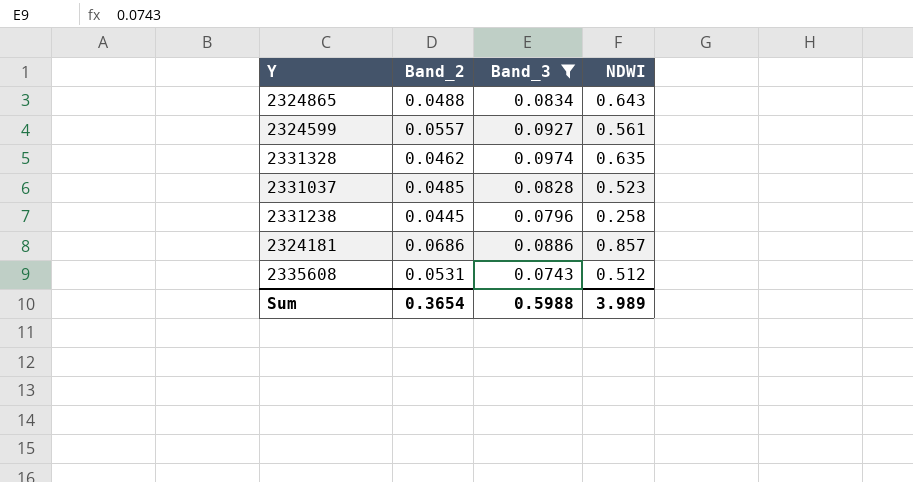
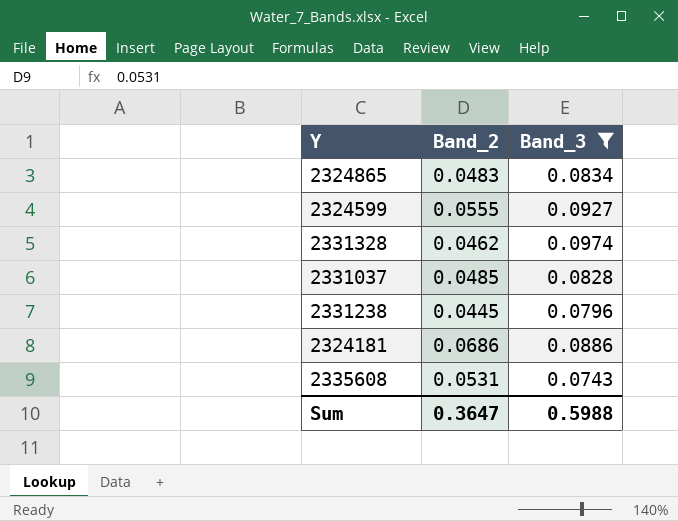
column NDWI | position: 4 -> none
2324865 | Band_2: 0.0488 -> 0.0483
2324599 | Band_2: 0.0557 -> 0.0555
Sum | Band_2: 0.3654 -> 0.3647

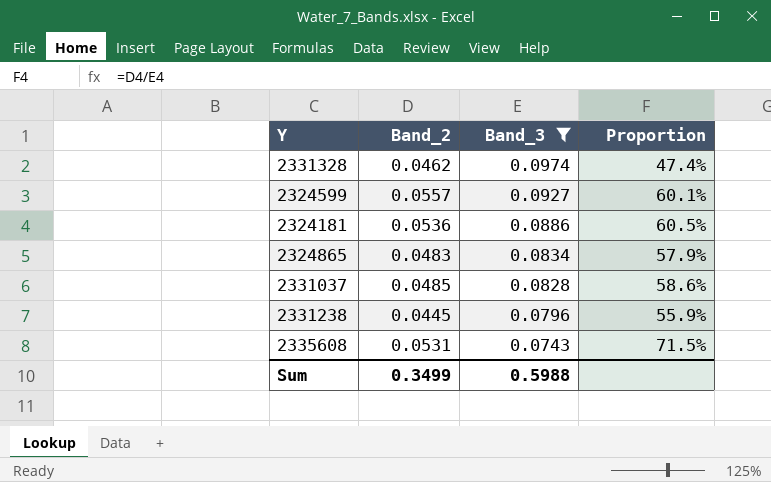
row order: none -> Band_3 descending
column Proportion | formula: none -> [Band_2] / [Band_3]
2324599 | Band_2: 0.0555 -> 0.0557
2324181 | Band_2: 0.0686 -> 0.0536
Sum | Band_2: 0.3647 -> 0.3499

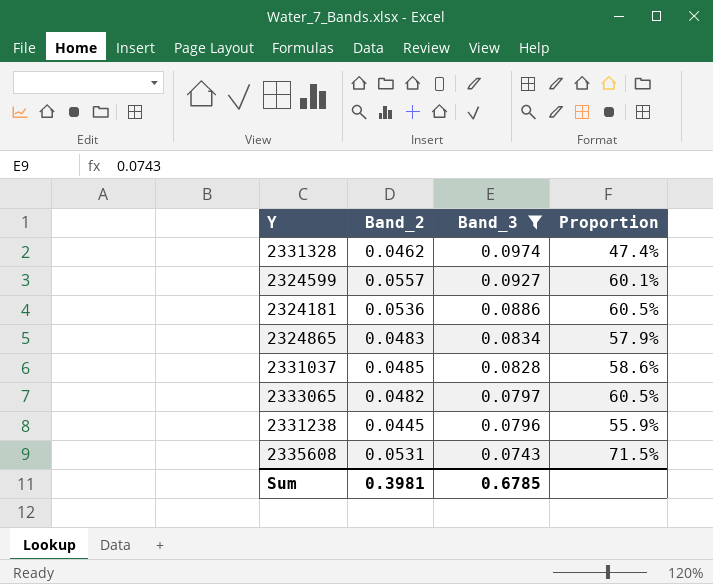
row 2333065: none -> 0.0482 | 0.0797 | 60.5%
Sum | Band_2: 0.3499 -> 0.3981
Sum | Band_3: 0.5988 -> 0.6785

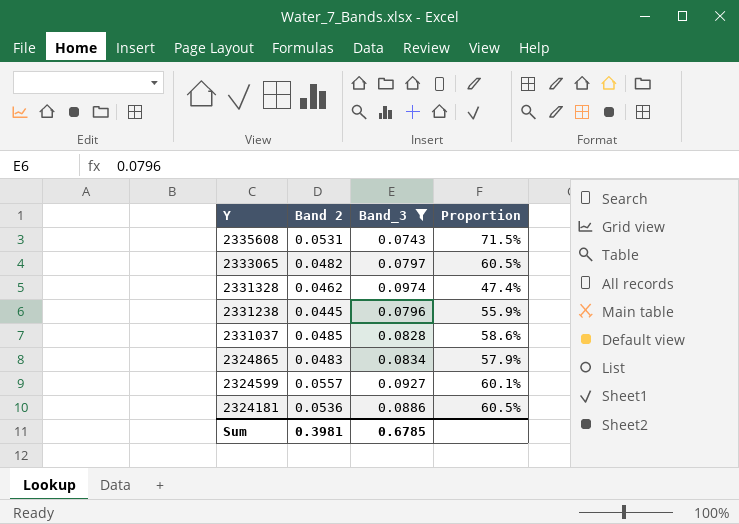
row order: Band_3 descending -> Y descending
column name: Band_2 -> Band 2

